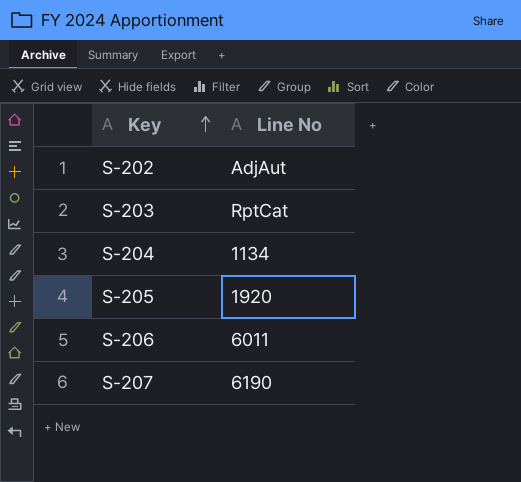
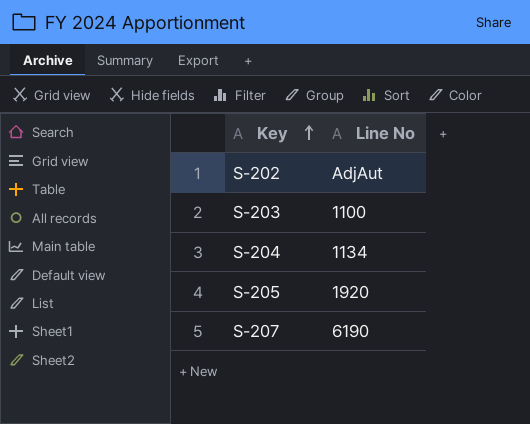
row S-206: 6011 -> none
S-203 | Line No: RptCat -> 1100

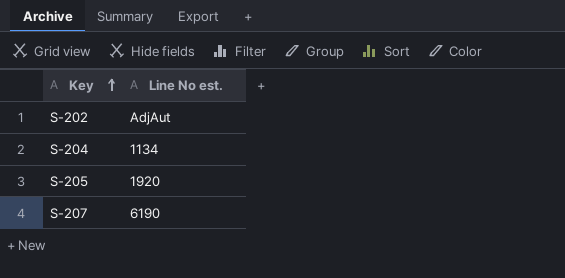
column name: Line No -> Line No est.
row S-203: 1100 -> none

